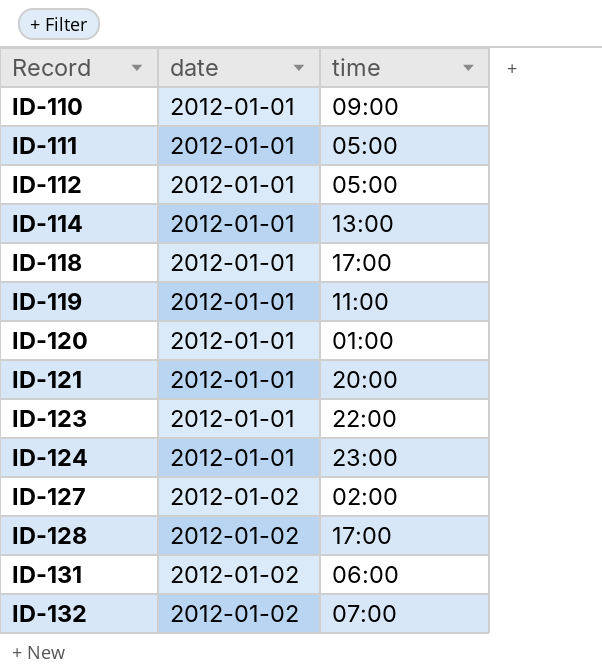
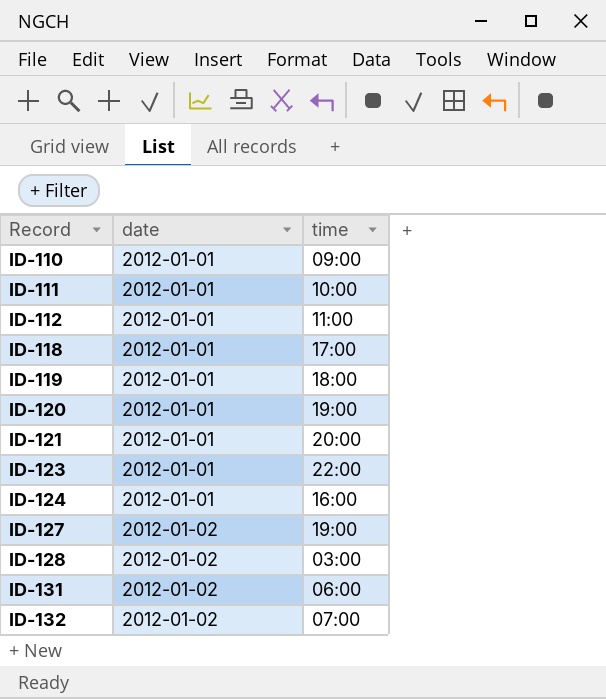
row ID-114: 2012-01-01 | 13:00 -> none
ID-111 | time: 05:00 -> 10:00
ID-112 | time: 05:00 -> 11:00
ID-119 | time: 11:00 -> 18:00
ID-120 | time: 01:00 -> 19:00
ID-124 | time: 23:00 -> 16:00
ID-127 | time: 02:00 -> 19:00
ID-128 | time: 17:00 -> 03:00

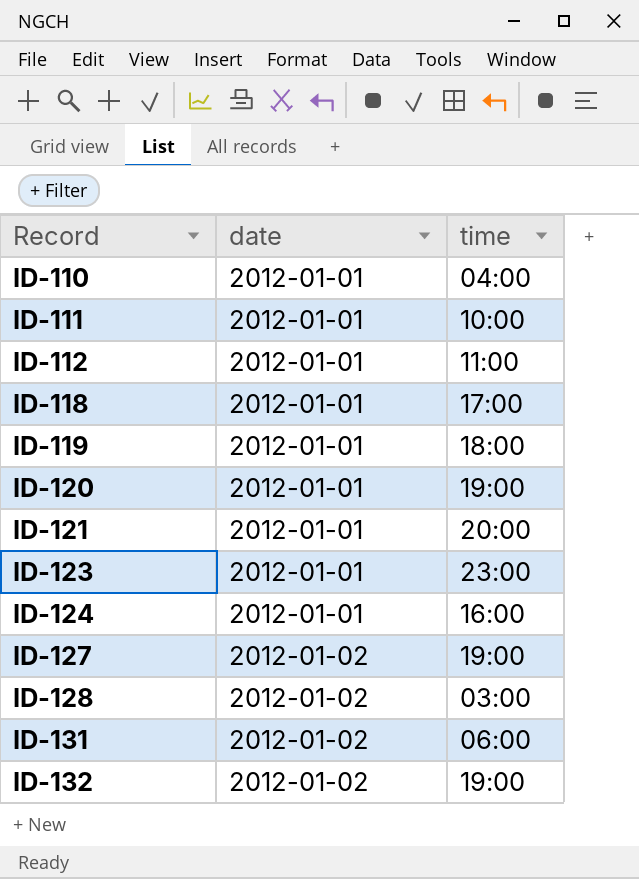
ID-110 | time: 09:00 -> 04:00
ID-123 | time: 22:00 -> 23:00
ID-132 | time: 07:00 -> 19:00

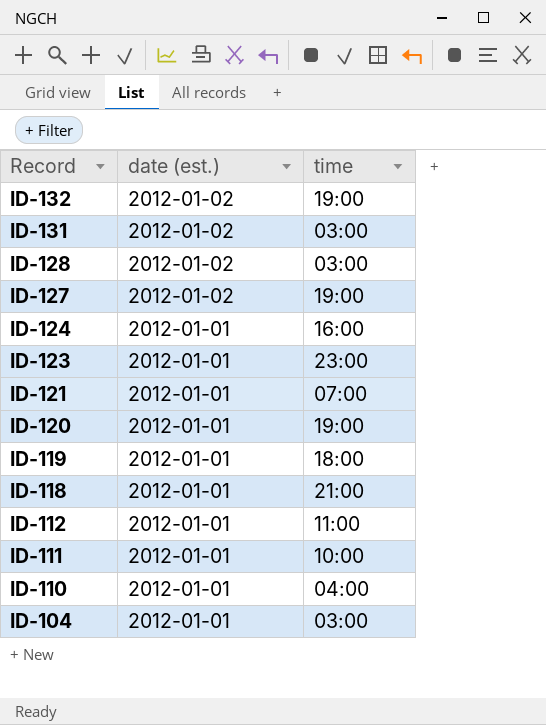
row order: Record ascending -> Record descending
column name: date -> date (est.)
ID-131 | time: 06:00 -> 03:00
ID-121 | time: 20:00 -> 07:00
ID-118 | time: 17:00 -> 21:00
row ID-104: none -> 2012-01-01 | 03:00

